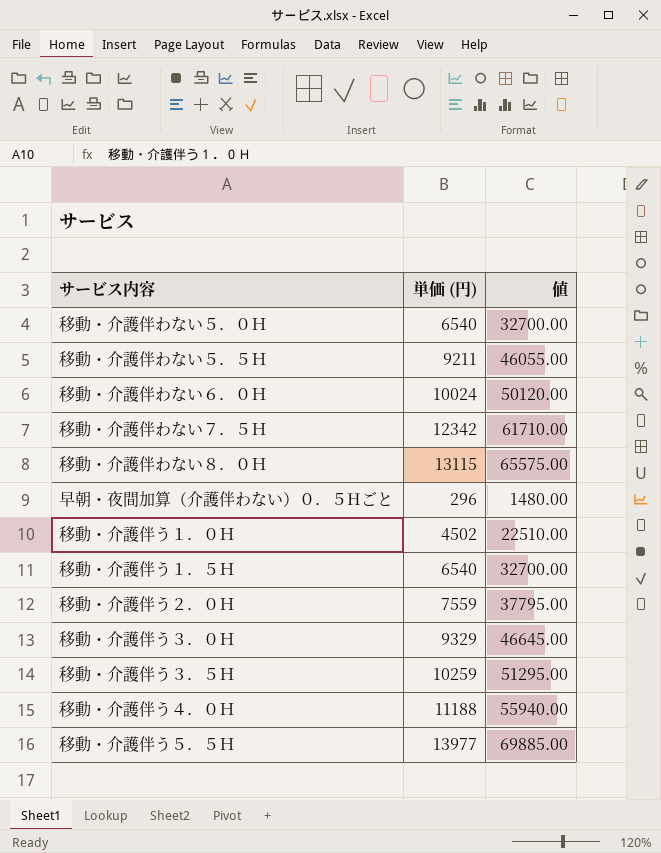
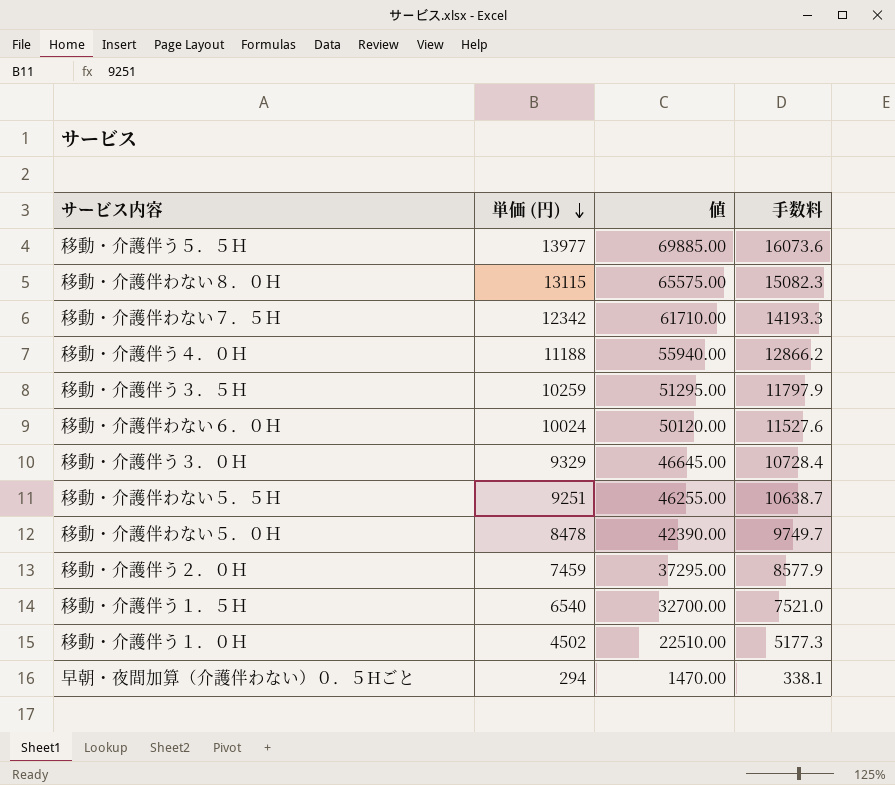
row order: none -> 単価 (円) descending
column 手数料 | formula: none -> [単価 (円)] * 1.15
移動・介護伴わない５．５Ｈ | 単価 (円): 9211 -> 9251
移動・介護伴わない５．５Ｈ | 値: 46055.00 -> 46255.00
移動・介護伴わない５．０Ｈ | 単価 (円): 6540 -> 8478
移動・介護伴わない５．０Ｈ | 値: 32700.00 -> 42390.00
移動・介護伴う２．０Ｈ | 単価 (円): 7559 -> 7459
移動・介護伴う２．０Ｈ | 値: 37795.00 -> 37295.00
早朝・夜間加算（介護伴わない）０．５Hごと | 単価 (円): 296 -> 294
早朝・夜間加算（介護伴わない）０．５Hごと | 値: 1480.00 -> 1470.00

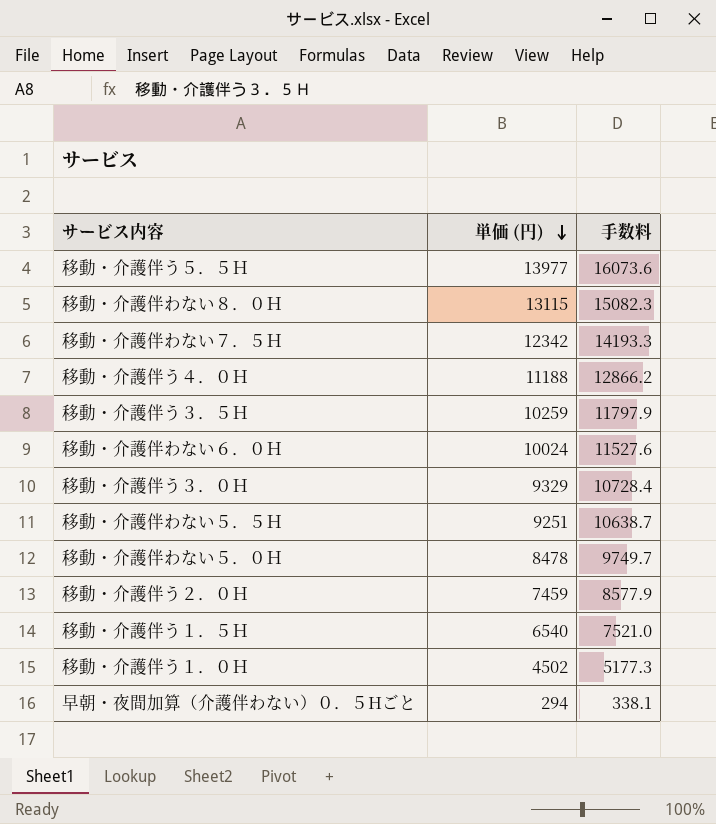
column 値 | formula: [単価 (円)] * 5 -> none

